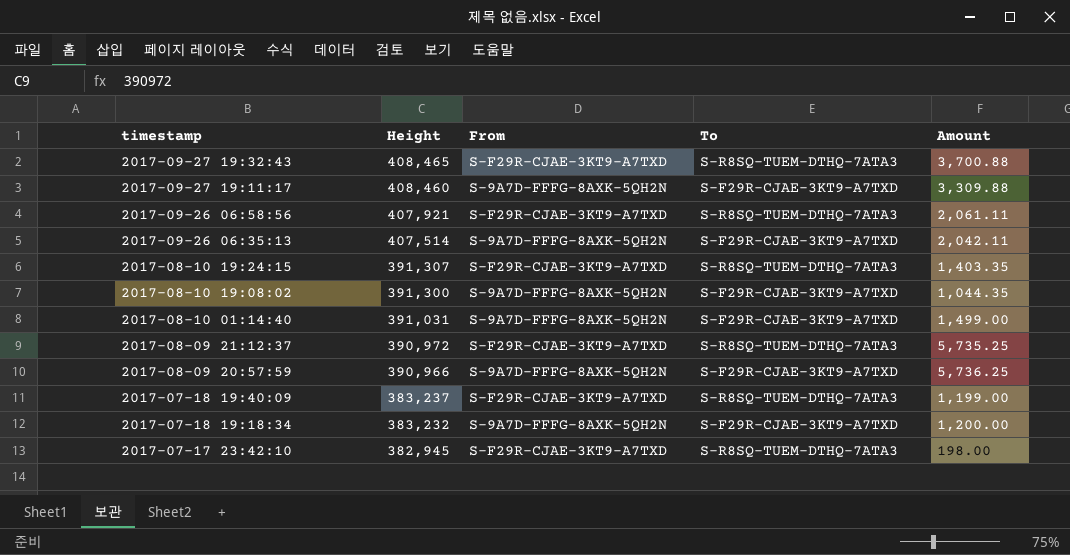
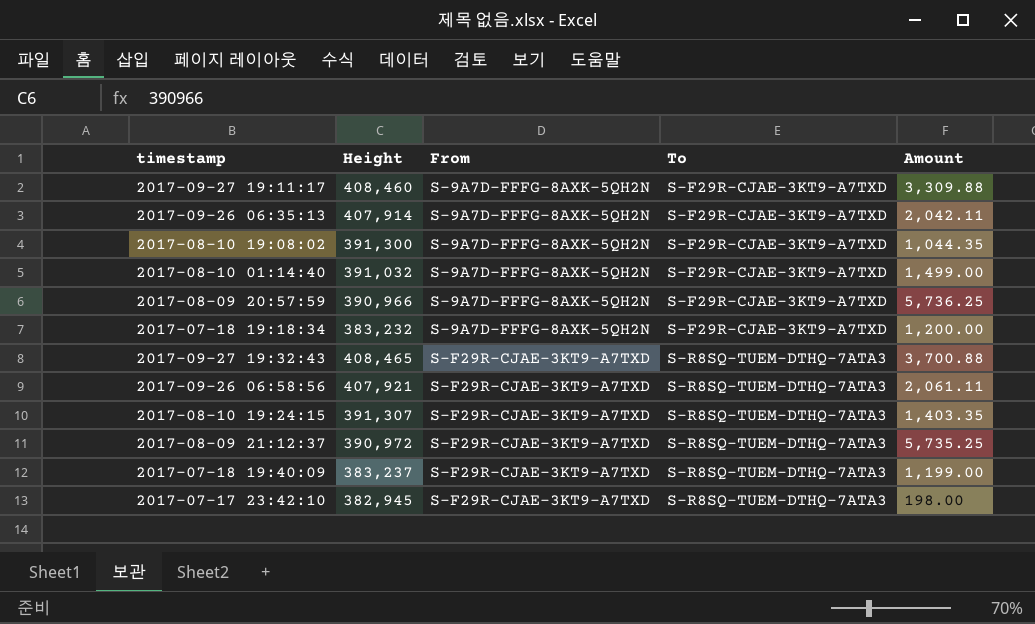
row order: timestamp descending -> From ascending
2017-09-26 06:35:13 | Height: 407,514 -> 407,914
2017-08-10 01:14:40 | Height: 391,031 -> 391,032

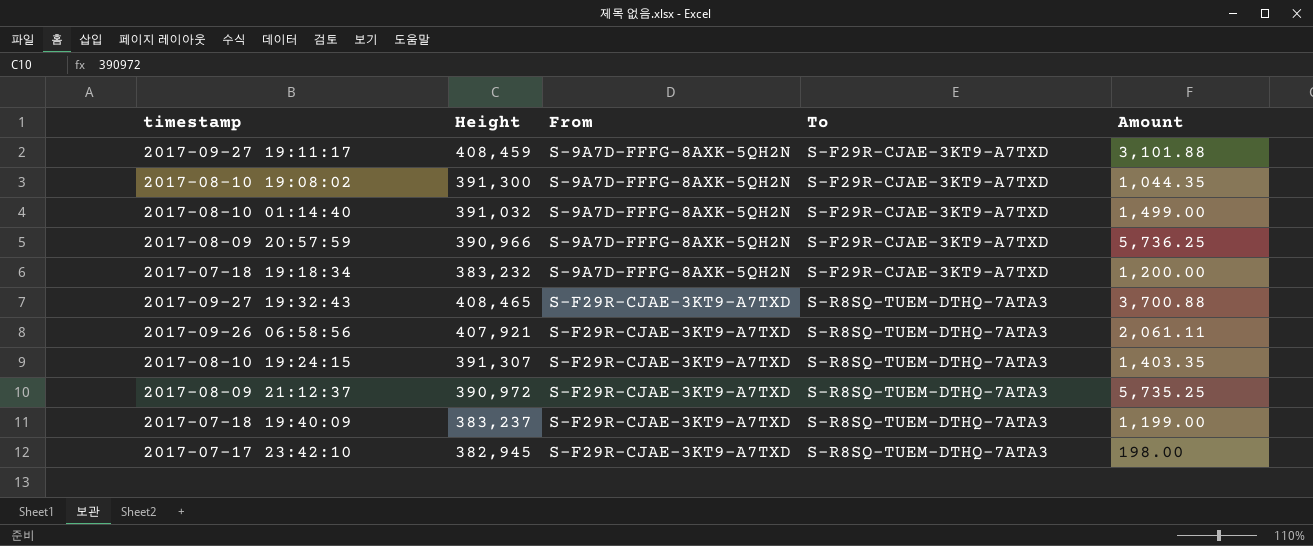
row 2017-09-26 06:35:13: 407,914 | S-9A7D-FFFG-8AXK-5QH2N | S-F29R-CJAE-3KT9-A7TXD | 2,042.11 -> none
2017-09-27 19:11:17 | Height: 408,460 -> 408,459
2017-09-27 19:11:17 | Amount: 3,309.88 -> 3,101.88

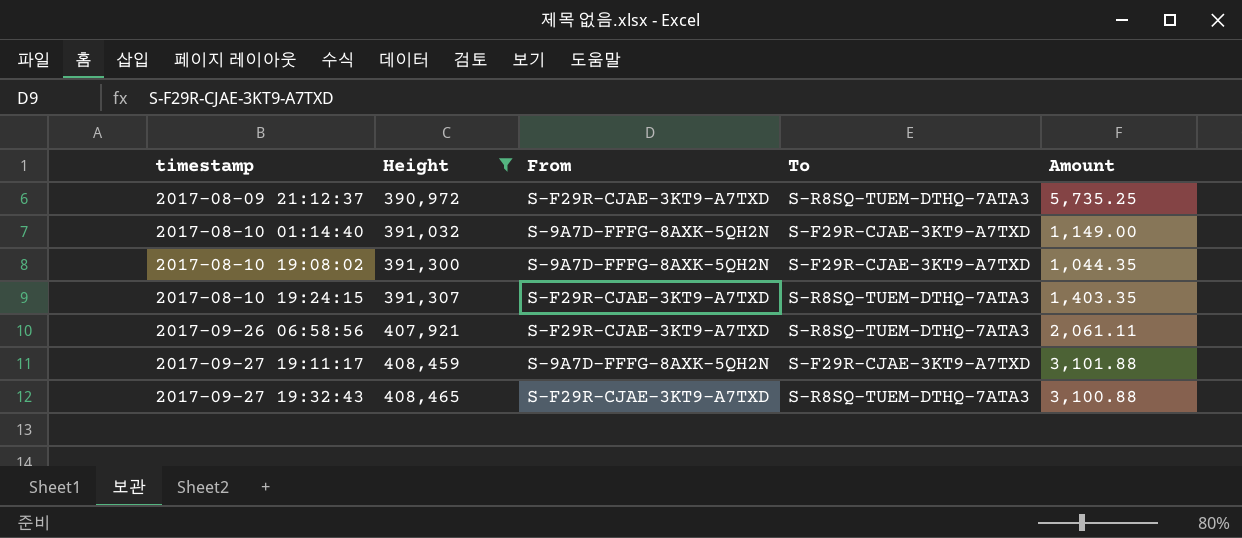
filter: none -> Height >= 390,972
row order: From ascending -> timestamp ascending
2017-08-10 01:14:40 | Amount: 1,499.00 -> 1,149.00
2017-09-27 19:32:43 | Amount: 3,700.88 -> 3,100.88

